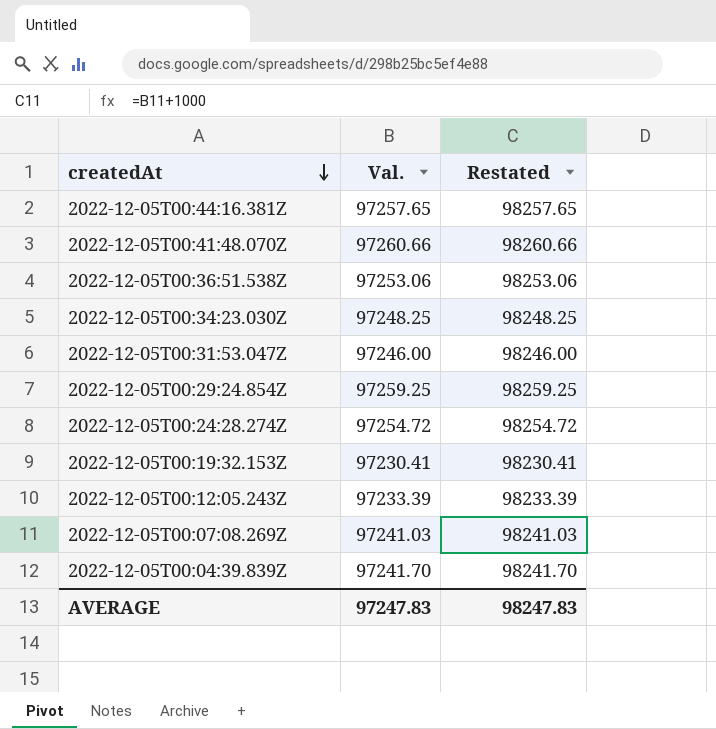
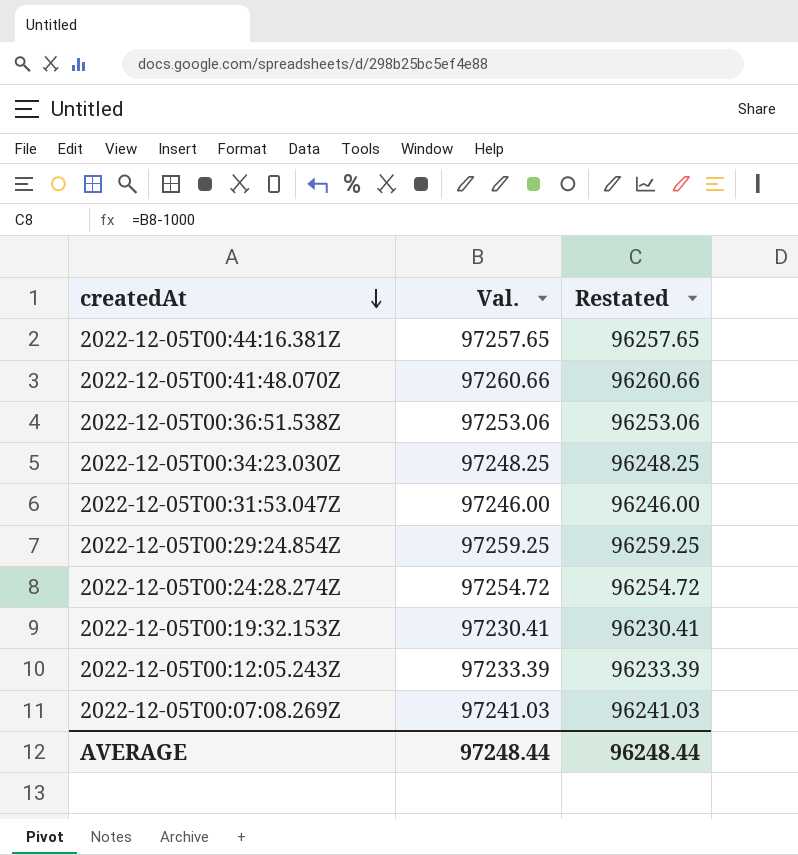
column Restated | formula: [Val.] + 1000 -> [Val.] - 1000
row 2022-12-05T00:04:39.839Z: 97241.70 | 98241.70 -> none
AVERAGE | Val.: 97247.83 -> 97248.44
AVERAGE | Restated: 98247.83 -> 96248.44

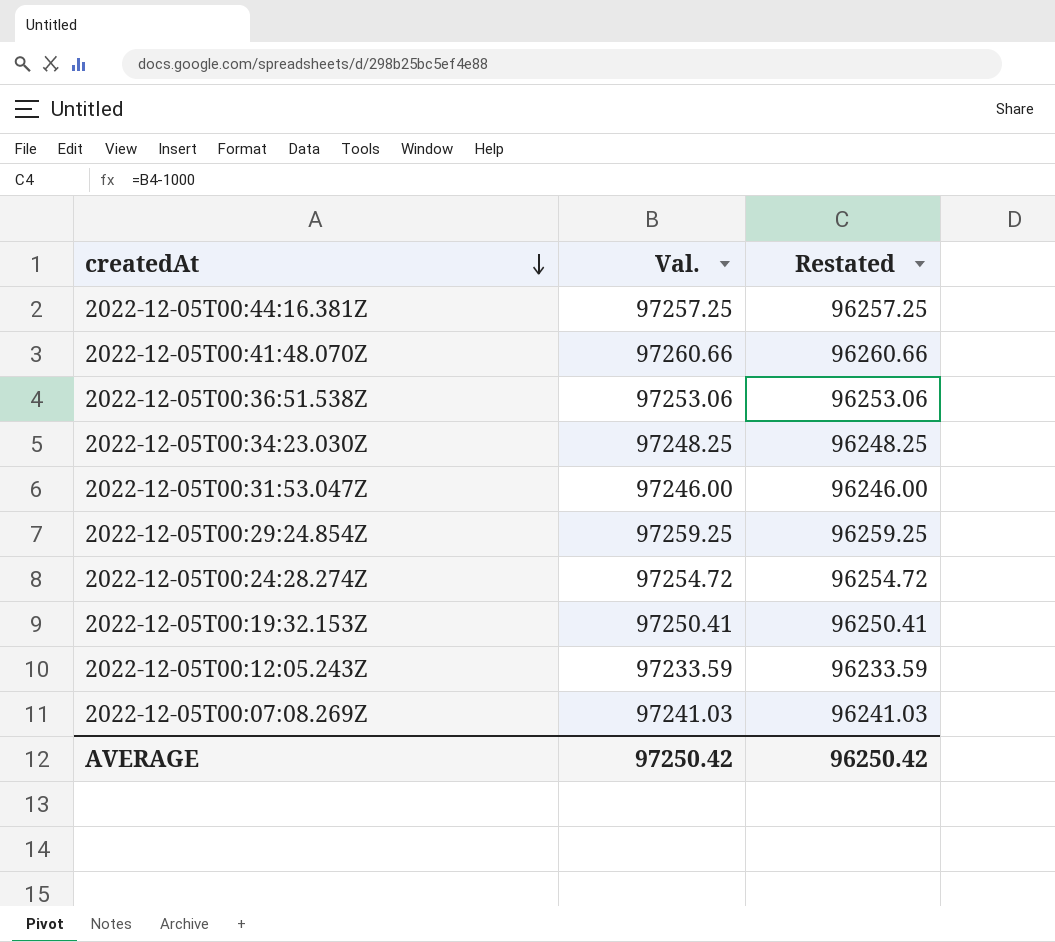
2022-12-05T00:44:16.381Z | Val.: 97257.65 -> 97257.25
2022-12-05T00:44:16.381Z | Restated: 96257.65 -> 96257.25
2022-12-05T00:19:32.153Z | Val.: 97230.41 -> 97250.41
2022-12-05T00:19:32.153Z | Restated: 96230.41 -> 96250.41
2022-12-05T00:12:05.243Z | Val.: 97233.39 -> 97233.59
2022-12-05T00:12:05.243Z | Restated: 96233.39 -> 96233.59
AVERAGE | Val.: 97248.44 -> 97250.42
AVERAGE | Restated: 96248.44 -> 96250.42

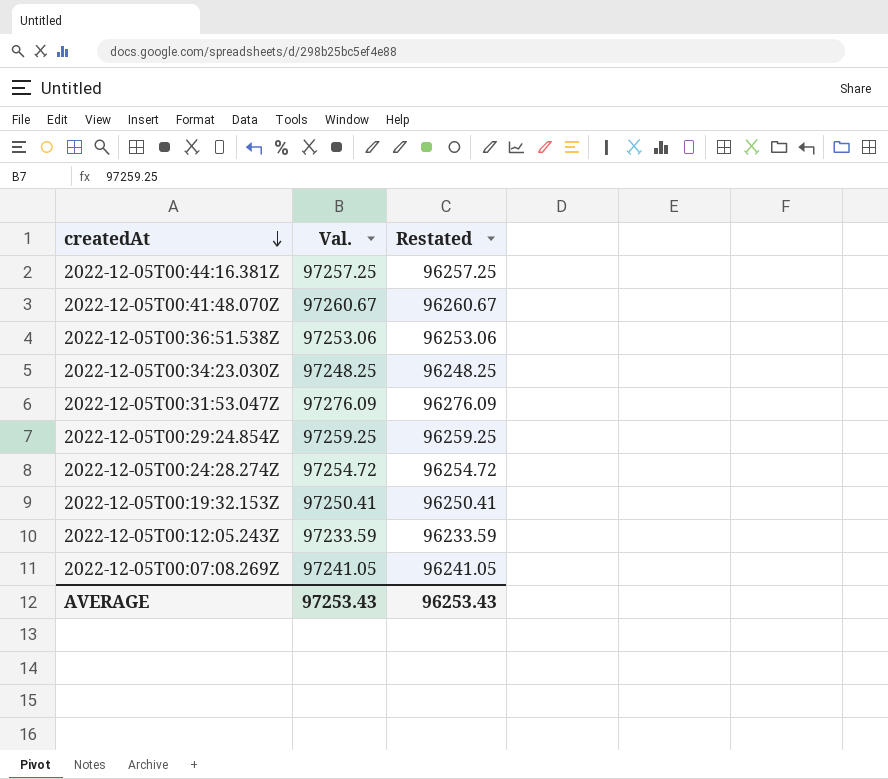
2022-12-05T00:41:48.070Z | Val.: 97260.66 -> 97260.67
2022-12-05T00:41:48.070Z | Restated: 96260.66 -> 96260.67
2022-12-05T00:31:53.047Z | Val.: 97246.00 -> 97276.09
2022-12-05T00:31:53.047Z | Restated: 96246.00 -> 96276.09
2022-12-05T00:07:08.269Z | Val.: 97241.03 -> 97241.05
2022-12-05T00:07:08.269Z | Restated: 96241.03 -> 96241.05
AVERAGE | Val.: 97250.42 -> 97253.43
AVERAGE | Restated: 96250.42 -> 96253.43

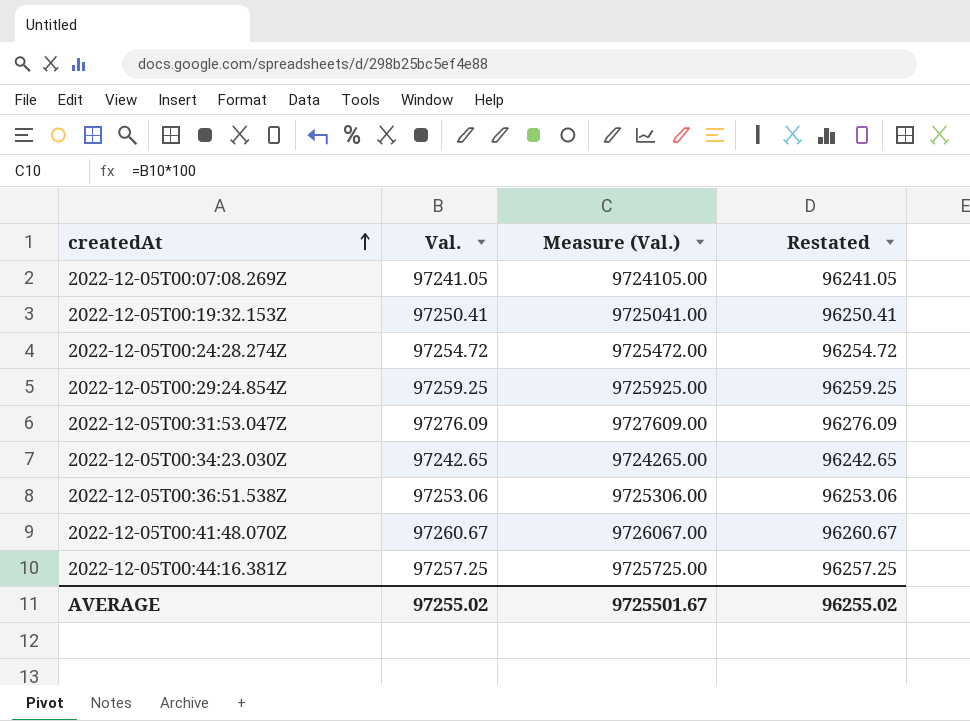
row order: createdAt descending -> createdAt ascending
column Measure (Val.) | formula: none -> [Val.] * 100
row 2022-12-05T00:12:05.243Z: 97233.59 | 96233.59 -> none
2022-12-05T00:34:23.030Z | Val.: 97248.25 -> 97242.65
2022-12-05T00:34:23.030Z | Restated: 96248.25 -> 96242.65
AVERAGE | Val.: 97253.43 -> 97255.02
AVERAGE | Restated: 96253.43 -> 96255.02

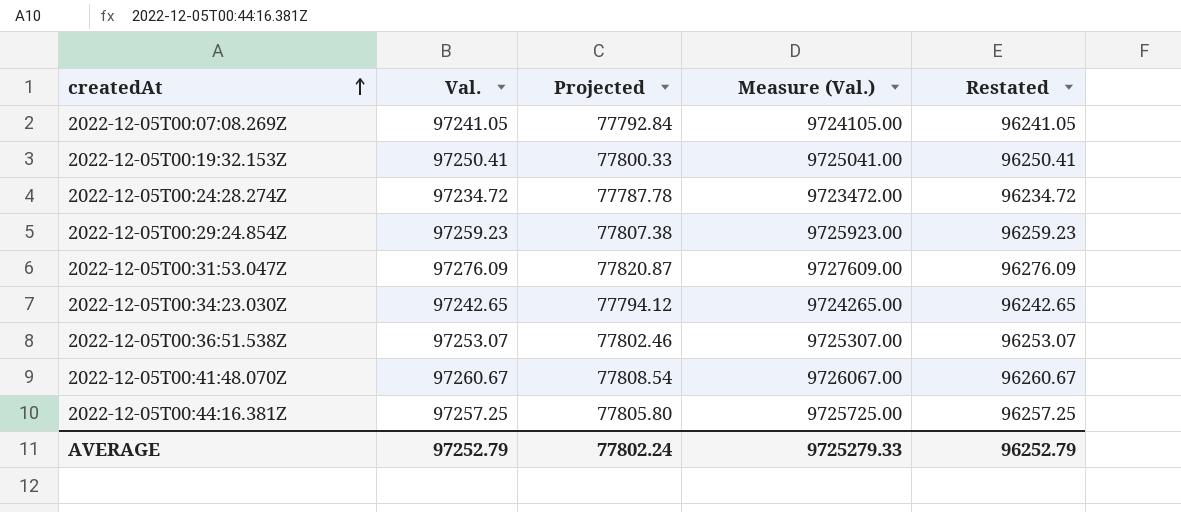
column Projected | formula: none -> [Val.] * 0.8
2022-12-05T00:24:28.274Z | Val.: 97254.72 -> 97234.72
2022-12-05T00:24:28.274Z | Measure (Val.): 9725472.00 -> 9723472.00
2022-12-05T00:24:28.274Z | Restated: 96254.72 -> 96234.72
2022-12-05T00:29:24.854Z | Val.: 97259.25 -> 97259.23
2022-12-05T00:29:24.854Z | Measure (Val.): 9725925.00 -> 9725923.00
2022-12-05T00:29:24.854Z | Restated: 96259.25 -> 96259.23
2022-12-05T00:36:51.538Z | Val.: 97253.06 -> 97253.07
2022-12-05T00:36:51.538Z | Measure (Val.): 9725306.00 -> 9725307.00
2022-12-05T00:36:51.538Z | Restated: 96253.06 -> 96253.07
AVERAGE | Val.: 97255.02 -> 97252.79
AVERAGE | Measure (Val.): 9725501.67 -> 9725279.33
AVERAGE | Restated: 96255.02 -> 96252.79

